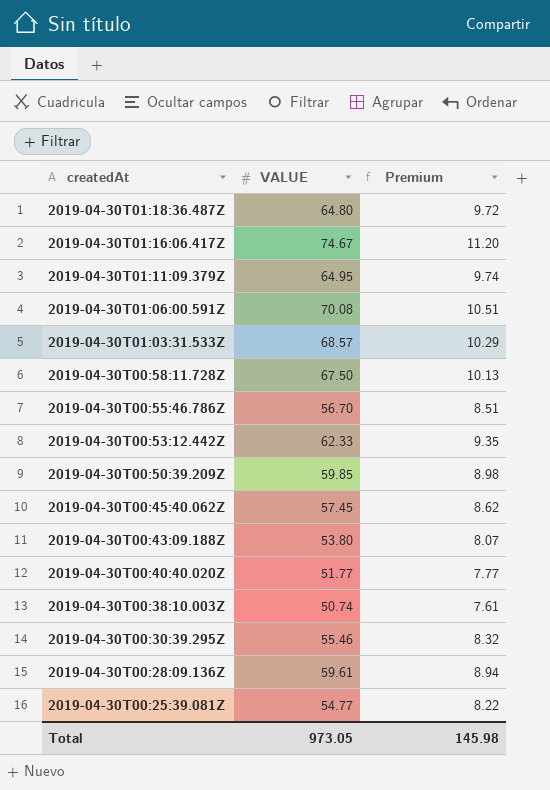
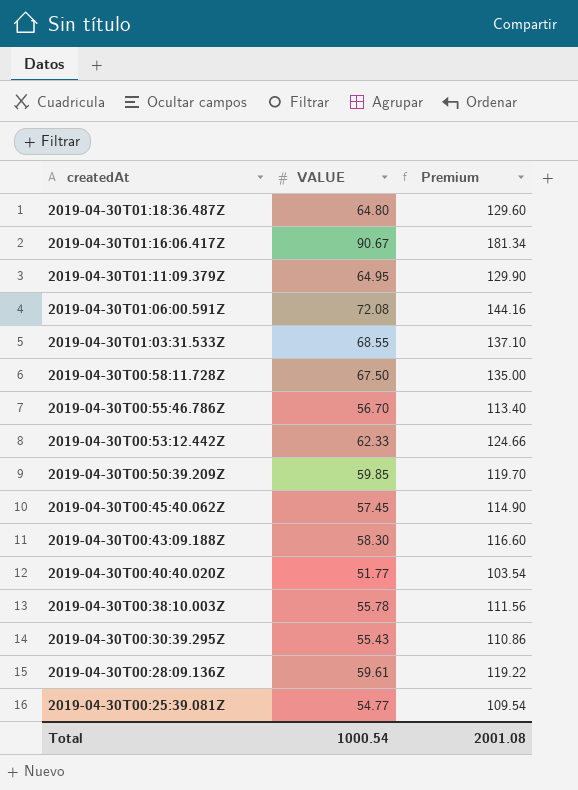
column Premium | formula: [VALUE] * 0.15 -> [VALUE] * 2
2019-04-30T01:16:06.417Z | VALUE: 74.67 -> 90.67
2019-04-30T01:06:00.591Z | VALUE: 70.08 -> 72.08
2019-04-30T01:03:31.533Z | VALUE: 68.57 -> 68.55
2019-04-30T00:43:09.188Z | VALUE: 53.80 -> 58.30
2019-04-30T00:38:10.003Z | VALUE: 50.74 -> 55.78
2019-04-30T00:30:39.295Z | VALUE: 55.46 -> 55.43
Total | VALUE: 973.05 -> 1000.54
Total | Premium: 145.98 -> 2001.08

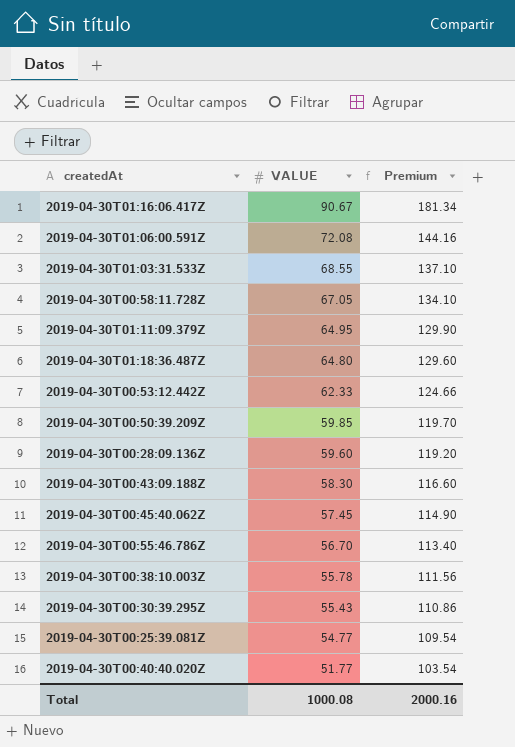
row order: createdAt descending -> VALUE descending
2019-04-30T00:58:11.728Z | VALUE: 67.50 -> 67.05
2019-04-30T00:58:11.728Z | Premium: 135.00 -> 134.10
2019-04-30T00:28:09.136Z | VALUE: 59.61 -> 59.60
2019-04-30T00:28:09.136Z | Premium: 119.22 -> 119.20
Total | VALUE: 1000.54 -> 1000.08
Total | Premium: 2001.08 -> 2000.16

